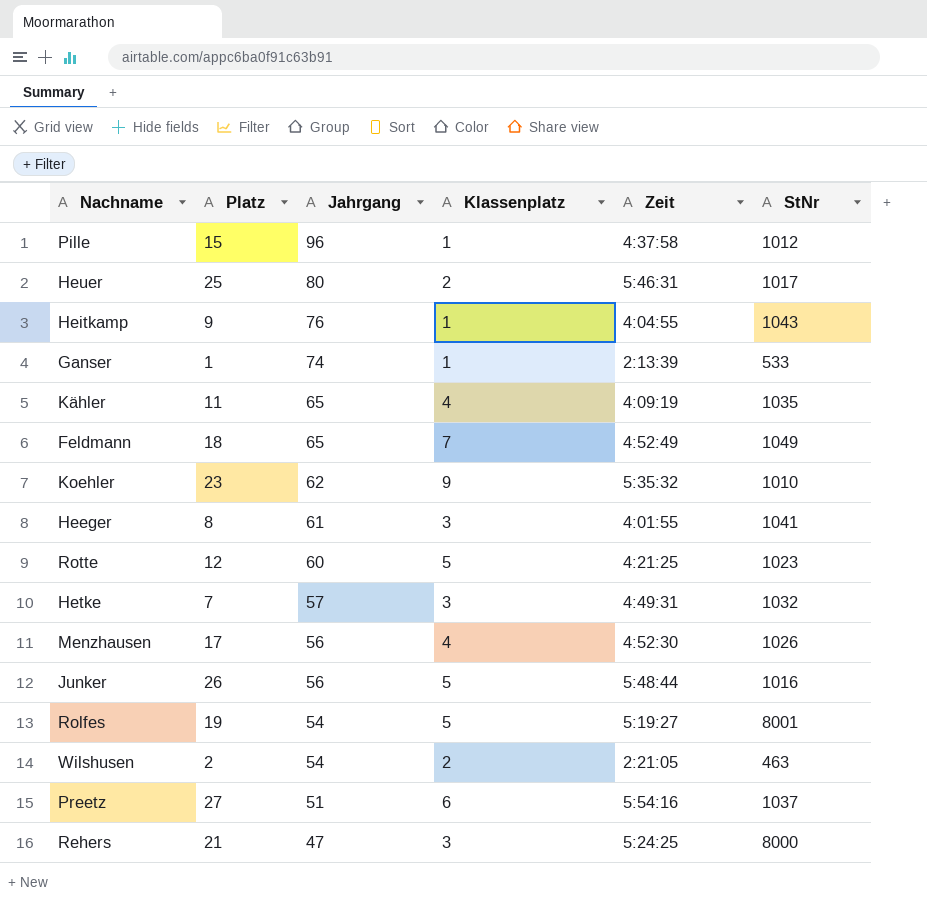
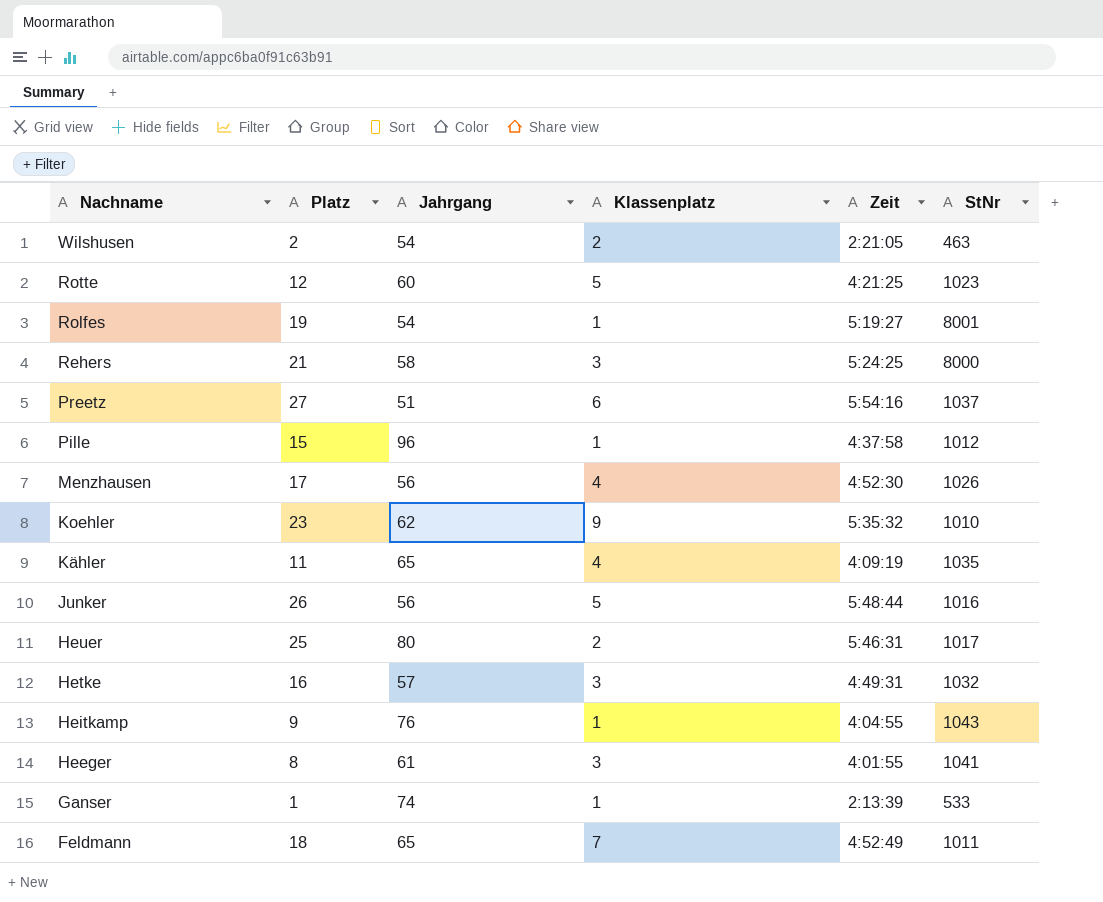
row order: Jahrgang descending -> Nachname descending
Rolfes | Klassenplatz: 5 -> 1
Rehers | Jahrgang: 47 -> 58
Hetke | Platz: 7 -> 16
Feldmann | StNr: 1049 -> 1011

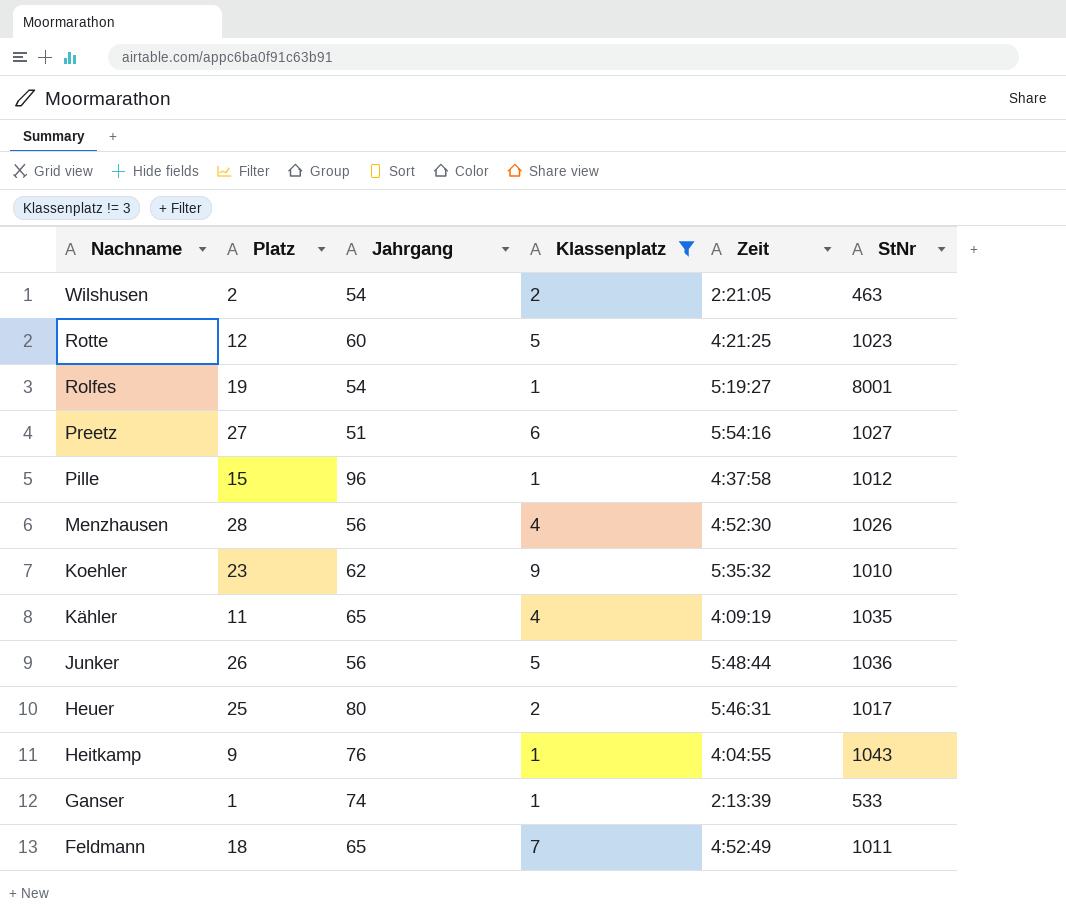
filter: none -> Klassenplatz != 3
Preetz | StNr: 1037 -> 1027
Menzhausen | Platz: 17 -> 28
Junker | StNr: 1016 -> 1036

